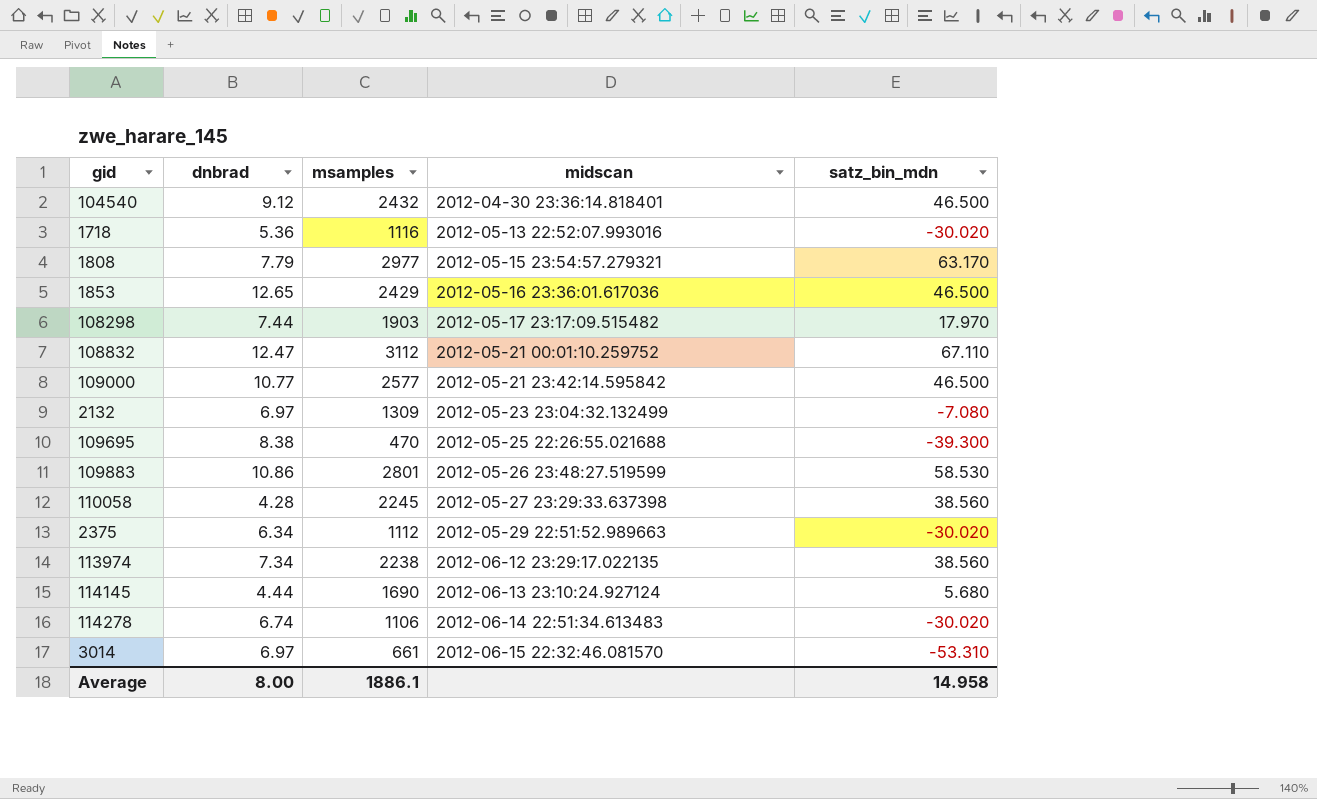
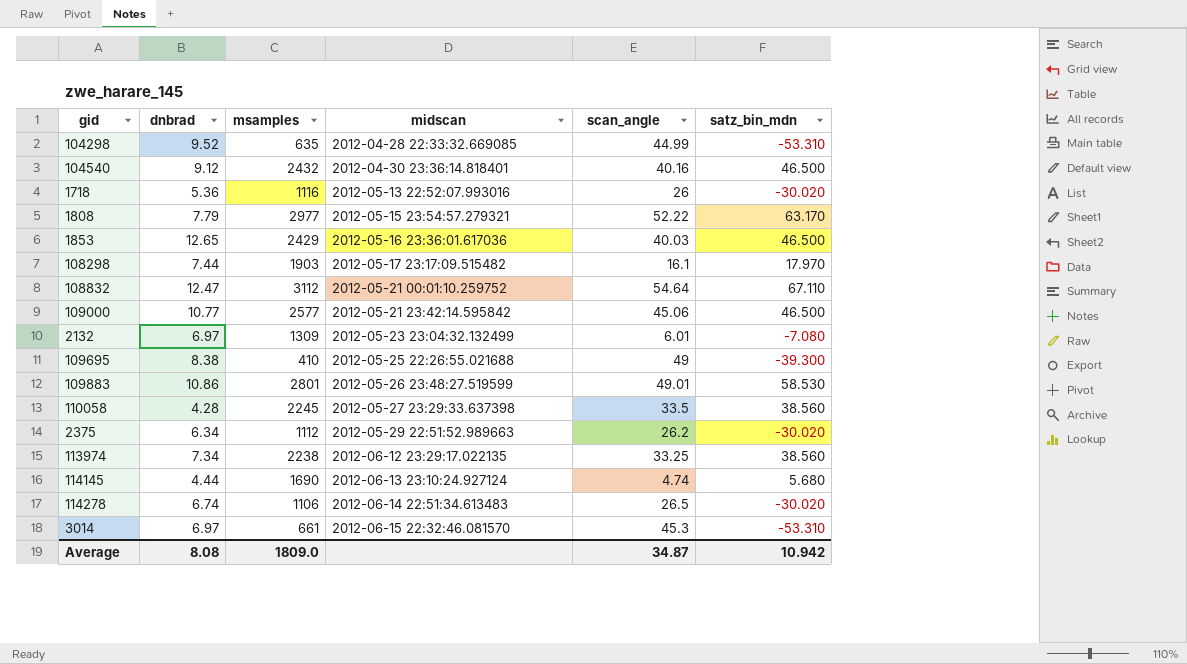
column scan_angle | position: none -> 5
row 104298: none -> 9.52 | 635 | 2012-04-28 22:33:32.669085 | 44.99 | -53.310
109695 | msamples: 470 -> 410
Average | dnbrad: 8.00 -> 8.08
Average | msamples: 1886.1 -> 1809.0
Average | satz_bin_mdn: 14.958 -> 10.942

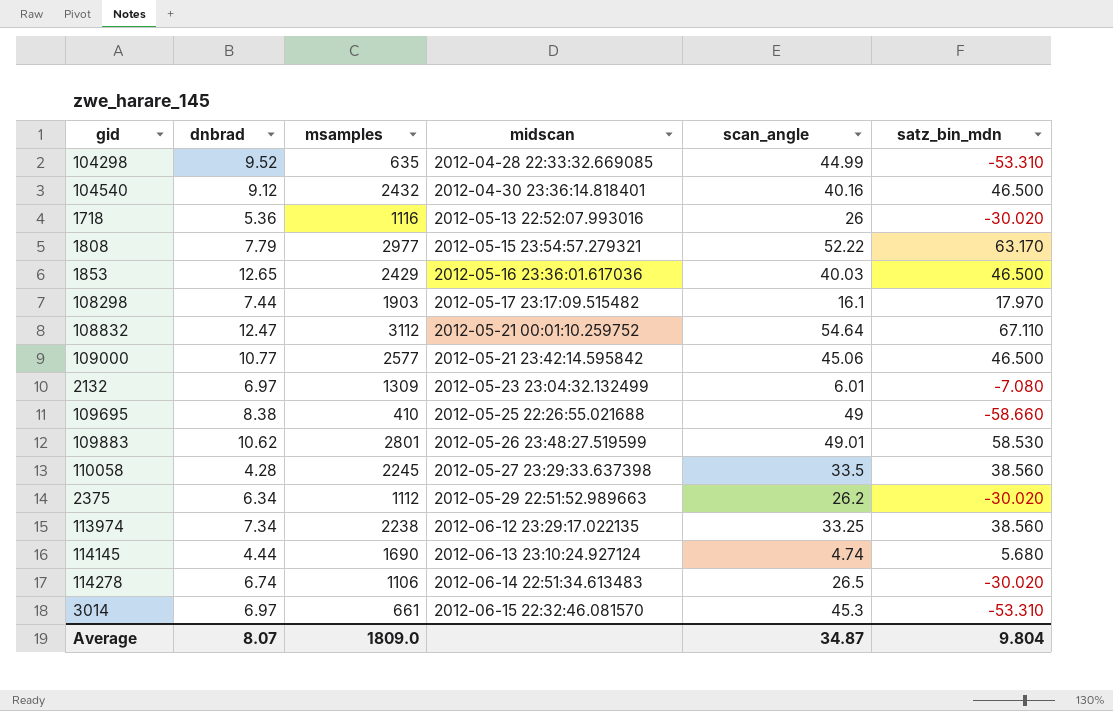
109695 | satz_bin_mdn: -39.300 -> -58.660
109883 | dnbrad: 10.86 -> 10.62
Average | dnbrad: 8.08 -> 8.07
Average | satz_bin_mdn: 10.942 -> 9.804

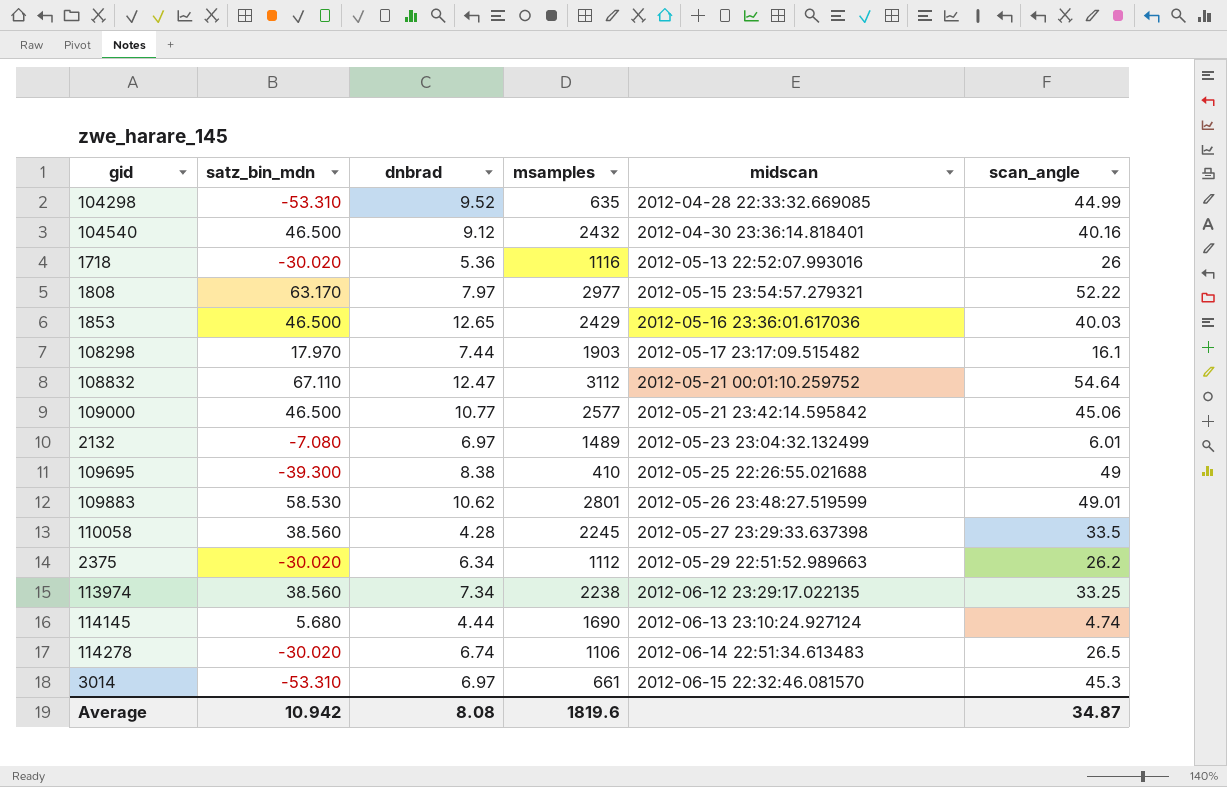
column satz_bin_mdn | position: 6 -> 2
1808 | dnbrad: 7.79 -> 7.97
2132 | msamples: 1309 -> 1489
109695 | satz_bin_mdn: -58.660 -> -39.300
Average | satz_bin_mdn: 9.804 -> 10.942
Average | dnbrad: 8.07 -> 8.08
Average | msamples: 1809.0 -> 1819.6

